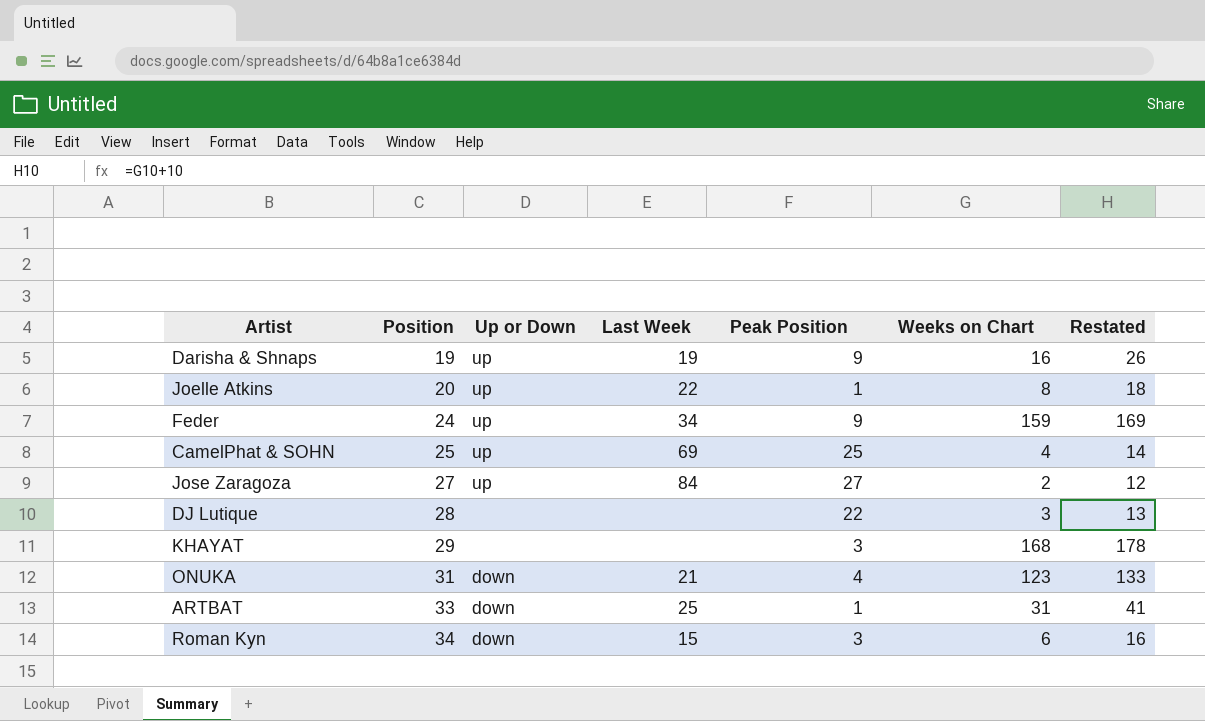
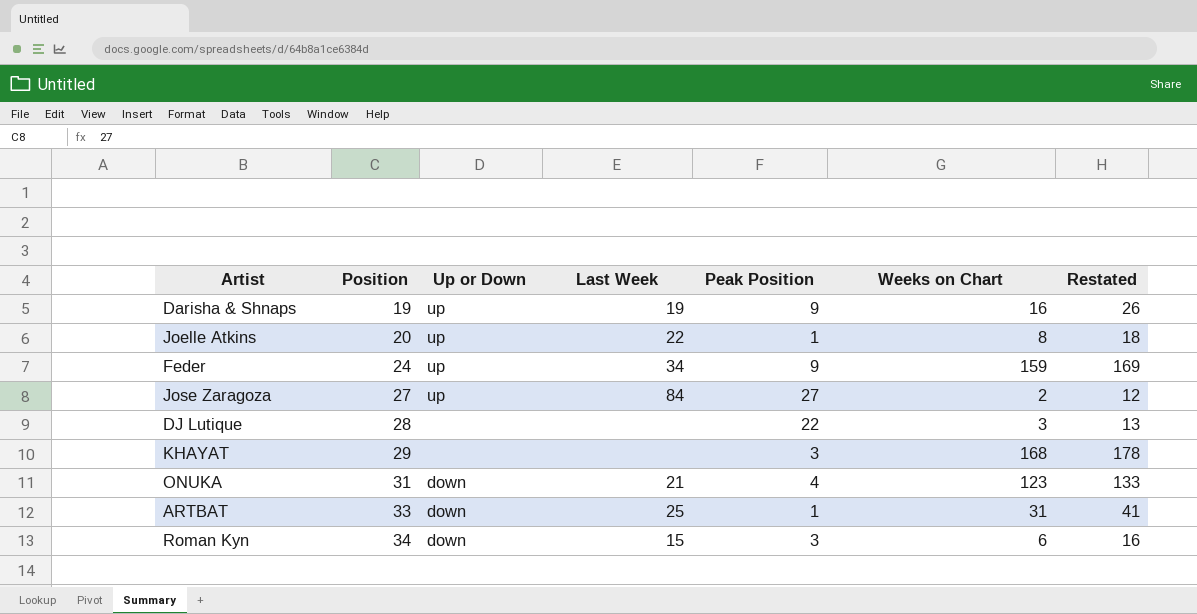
row CamelPhat & SOHN: 25 | up | 69 | 25 | 4 | 14 -> none

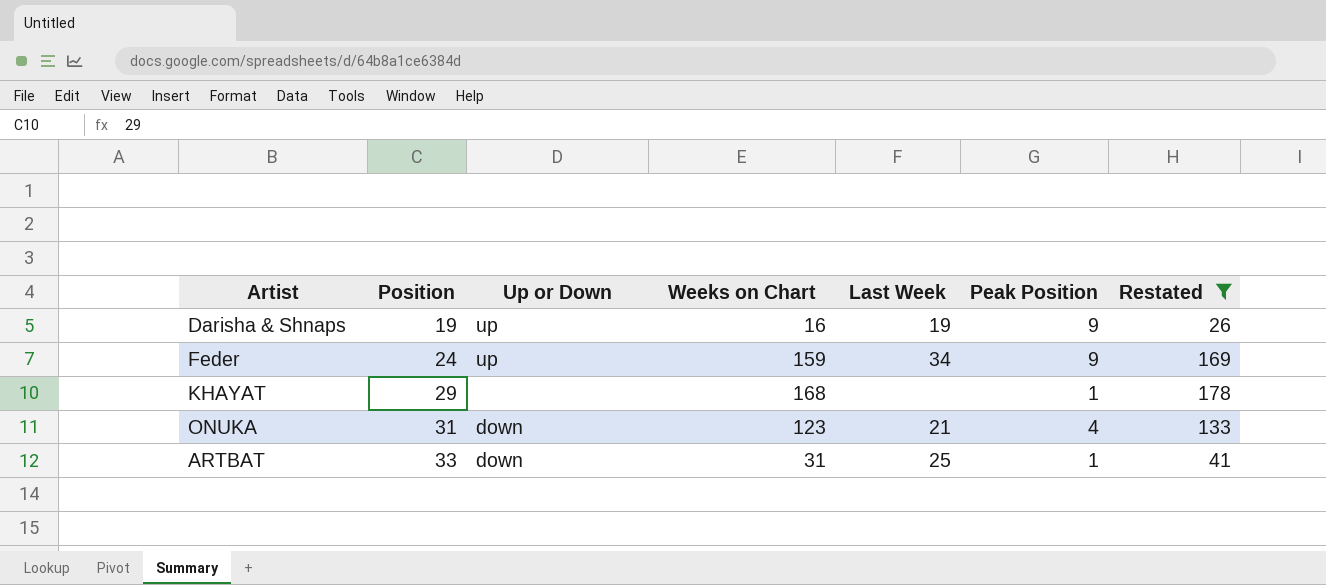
filter: none -> Restated >= 26
column Weeks on Chart | position: 6 -> 4
KHAYAT | Peak Position: 3 -> 1

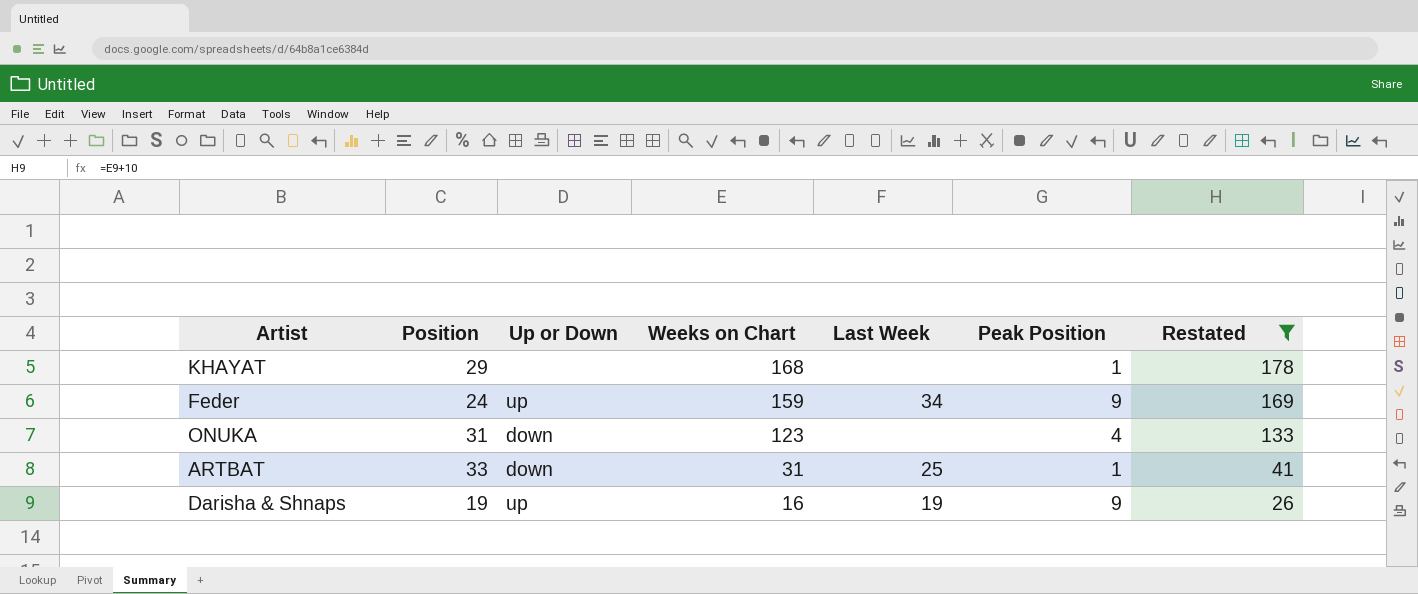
row order: Position ascending -> Weeks on Chart descending
ONUKA | Last Week: 21 -> none

